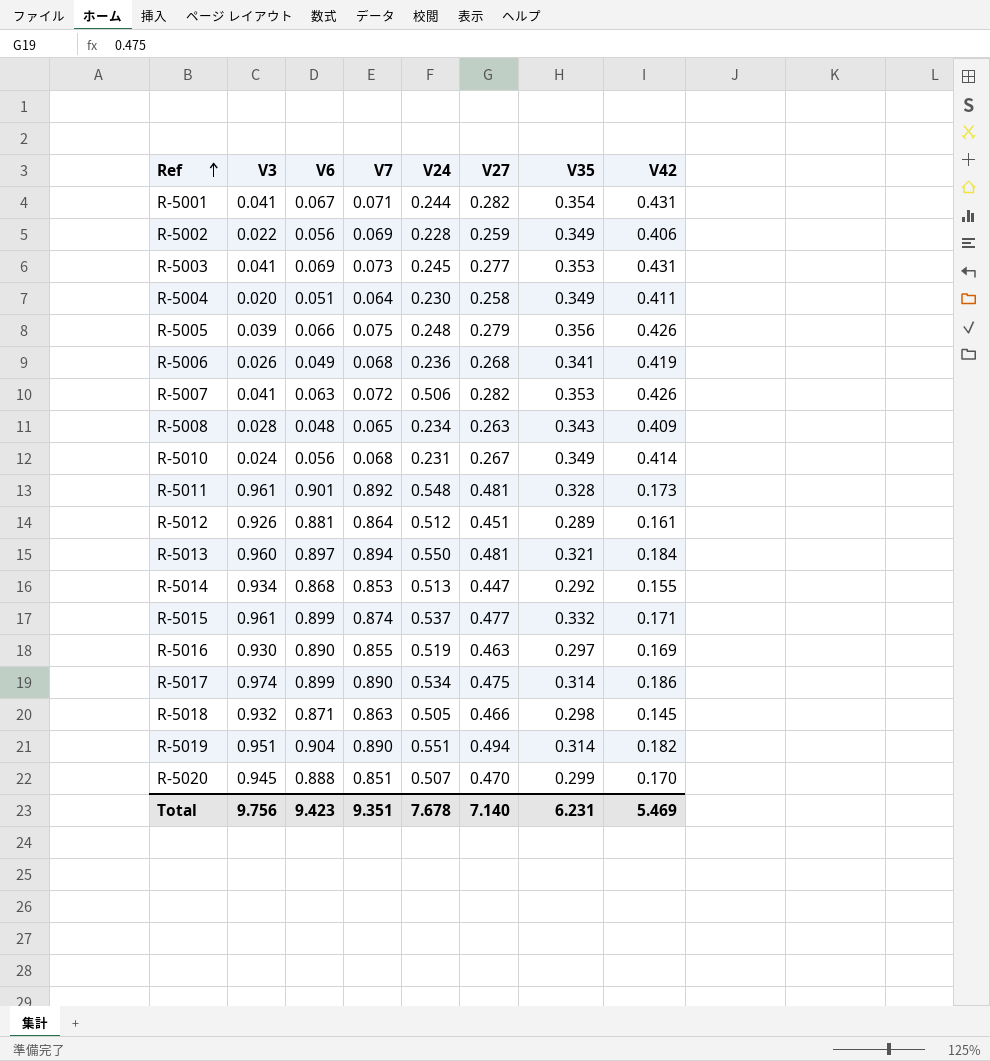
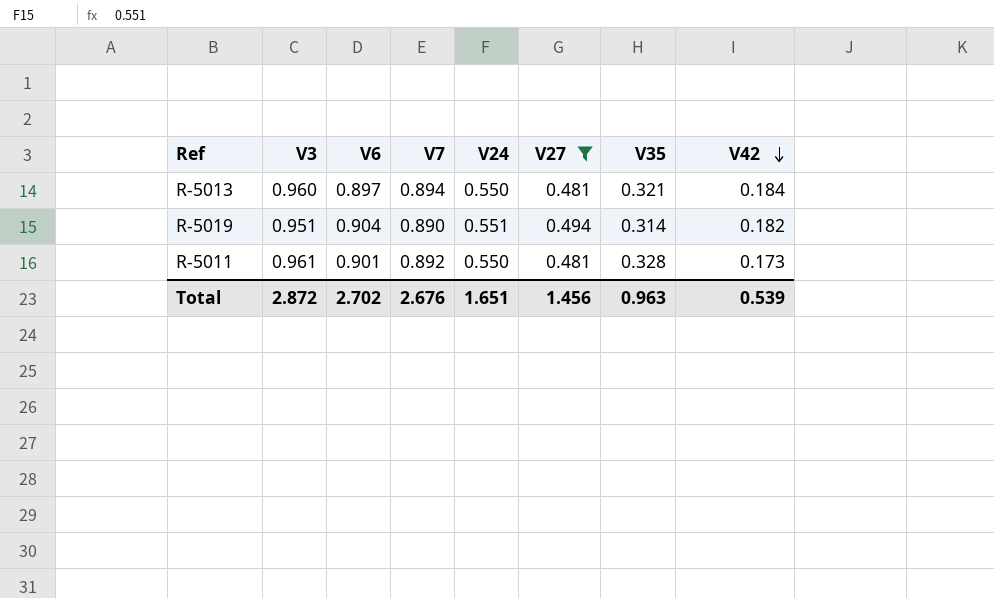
filter: none -> V27 >= 0.481
row order: Ref ascending -> V42 descending
R-5011 | V24: 0.548 -> 0.550
Total | V3: 9.756 -> 2.872
Total | V6: 9.423 -> 2.702
Total | V7: 9.351 -> 2.676
Total | V24: 7.678 -> 1.651
Total | V27: 7.140 -> 1.456
Total | V35: 6.231 -> 0.963
Total | V42: 5.469 -> 0.539

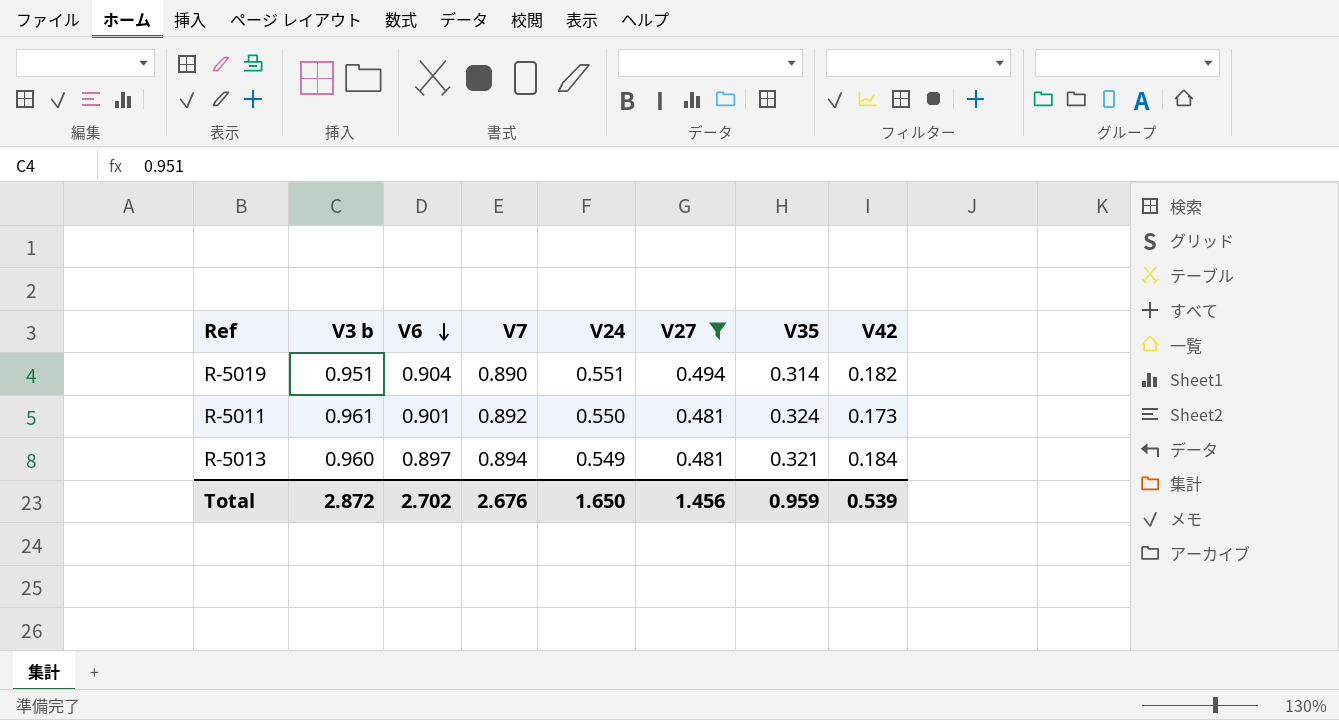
row order: V42 descending -> V6 descending
column name: V3 -> V3 b
R-5011 | V35: 0.328 -> 0.324
R-5013 | V24: 0.550 -> 0.549
Total | V24: 1.651 -> 1.650
Total | V35: 0.963 -> 0.959

